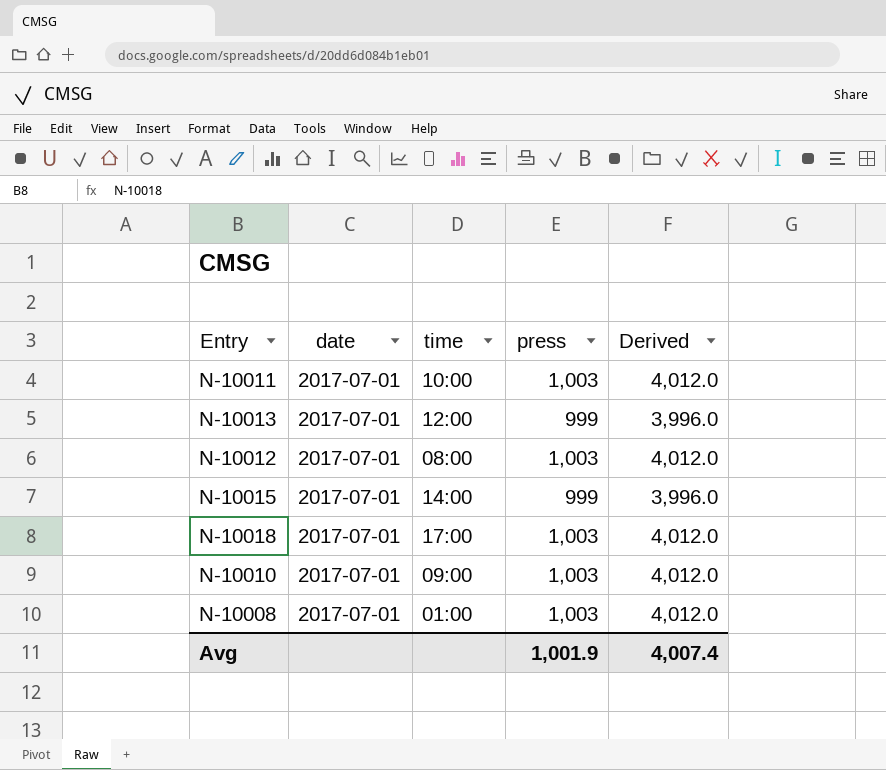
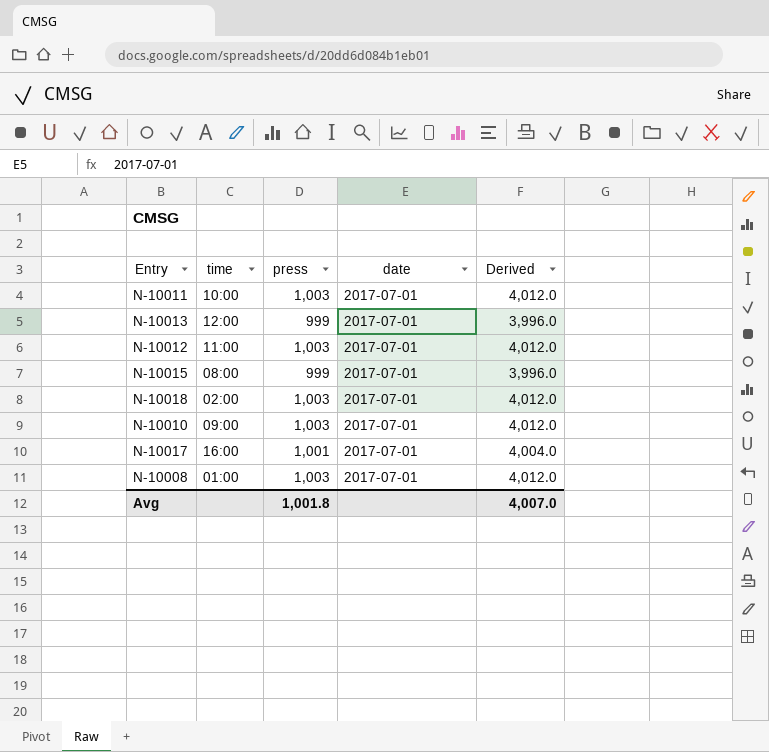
column date | position: 2 -> 4
N-10012 | time: 08:00 -> 11:00
N-10015 | time: 14:00 -> 08:00
N-10018 | time: 17:00 -> 02:00
row N-10017: none -> 16:00 | 1,001 | 2017-07-01 | 4,004.0
Avg | press: 1,001.9 -> 1,001.8
Avg | Derived: 4,007.4 -> 4,007.0

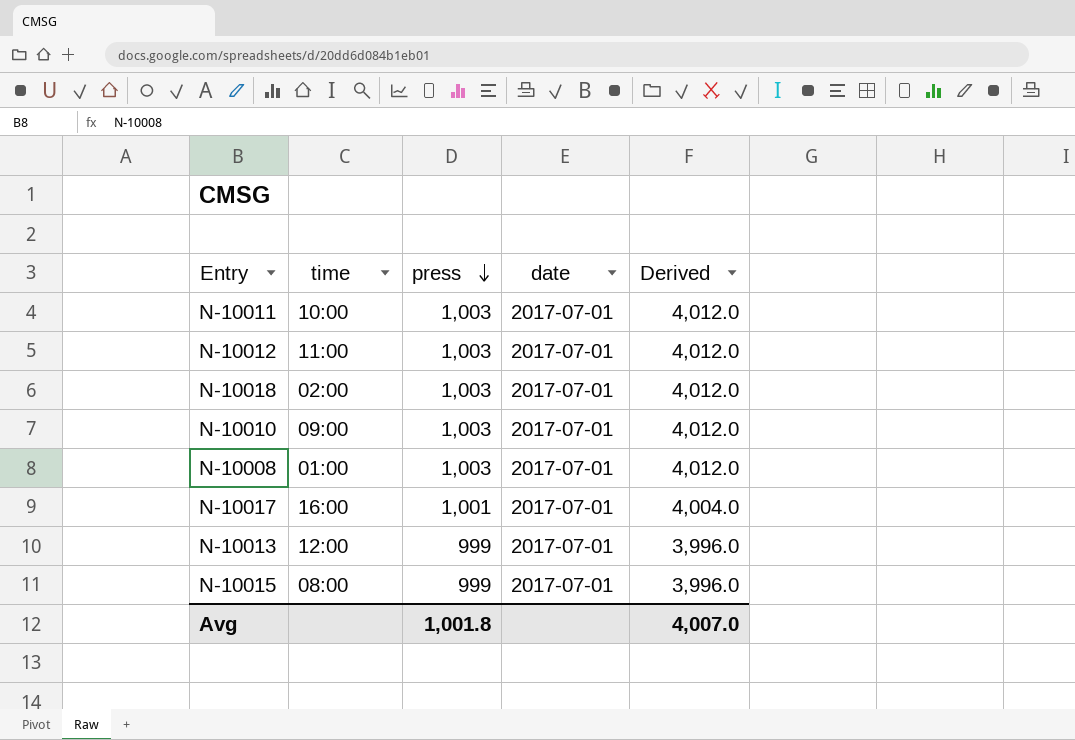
row order: none -> press descending

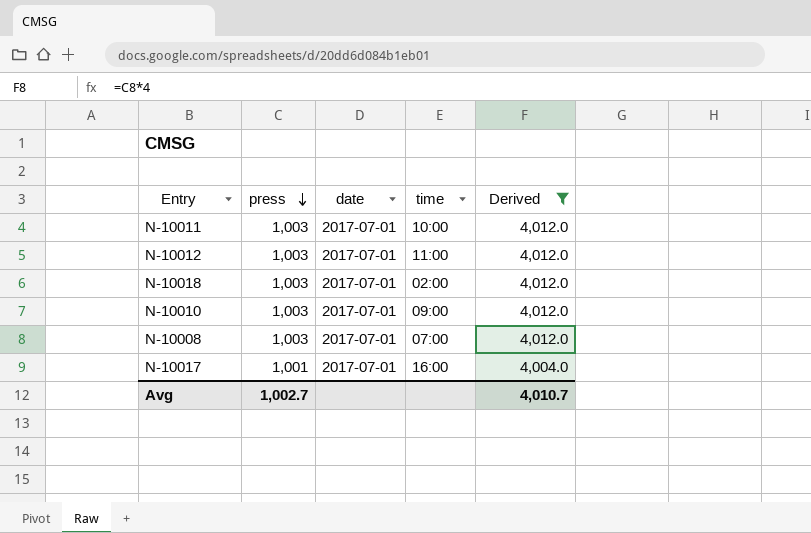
filter: none -> Derived != 3,996.0
column time | position: 2 -> 4
N-10008 | time: 01:00 -> 07:00
Avg | press: 1,001.8 -> 1,002.7
Avg | Derived: 4,007.0 -> 4,010.7

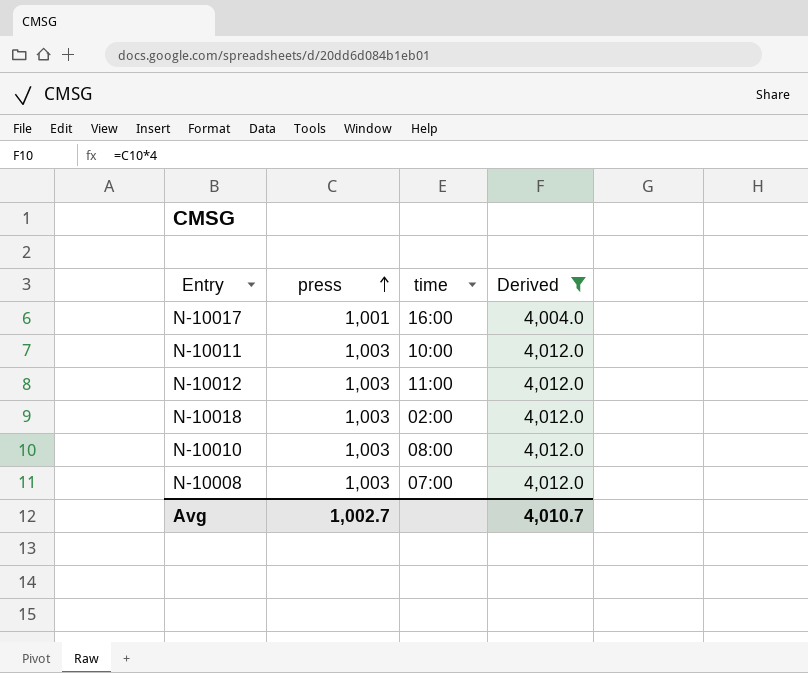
row order: press descending -> press ascending
column date | position: 3 -> none
N-10010 | time: 09:00 -> 08:00

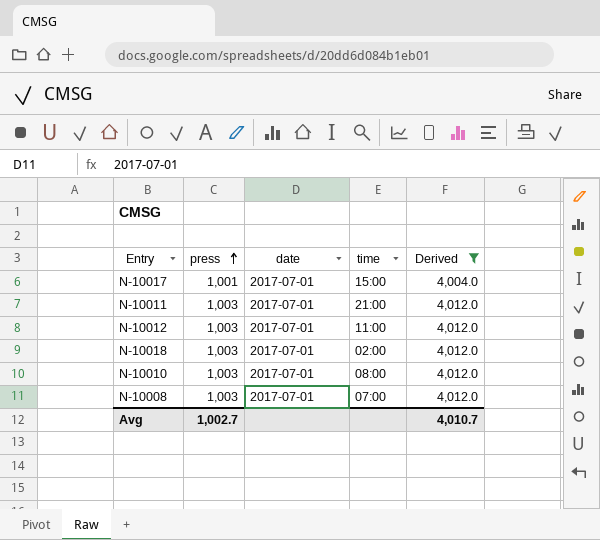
column date | position: none -> 3
N-10017 | time: 16:00 -> 15:00
N-10011 | time: 10:00 -> 21:00

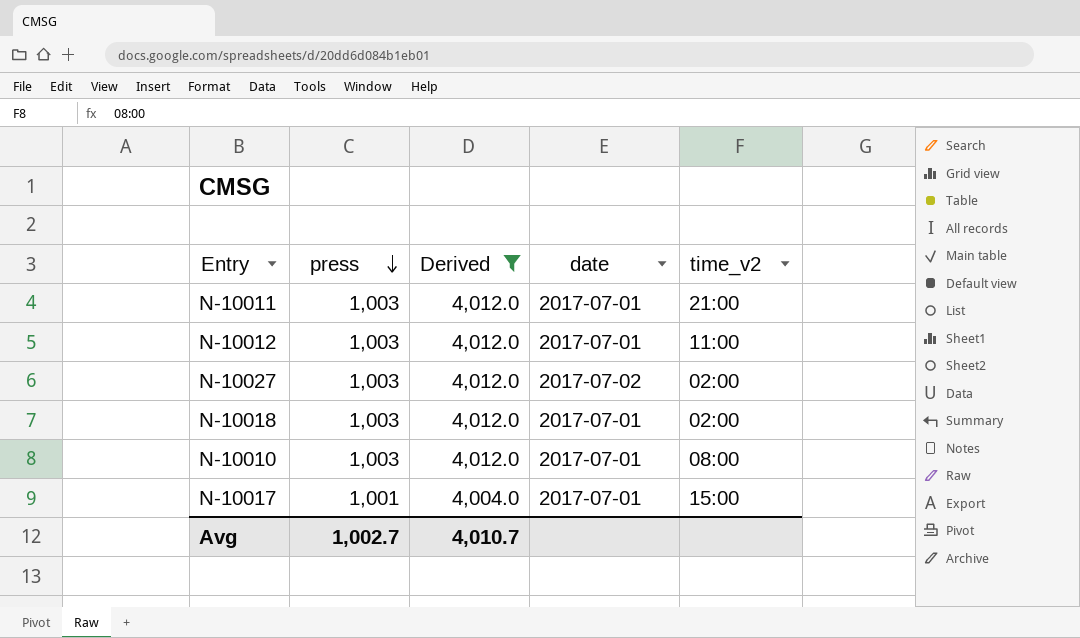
row order: press ascending -> press descending
column Derived | position: 5 -> 3
column name: time -> time_v2
row N-10008: 1,003 | 2017-07-01 | 07:00 | 4,012.0 -> none
row N-10027: none -> 1,003 | 4,012.0 | 2017-07-02 | 02:00

